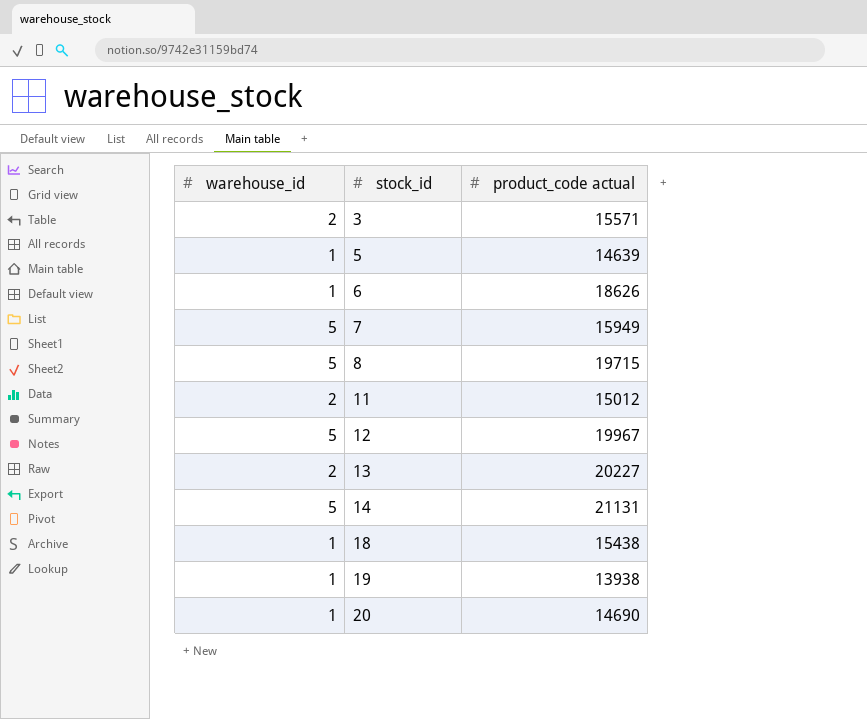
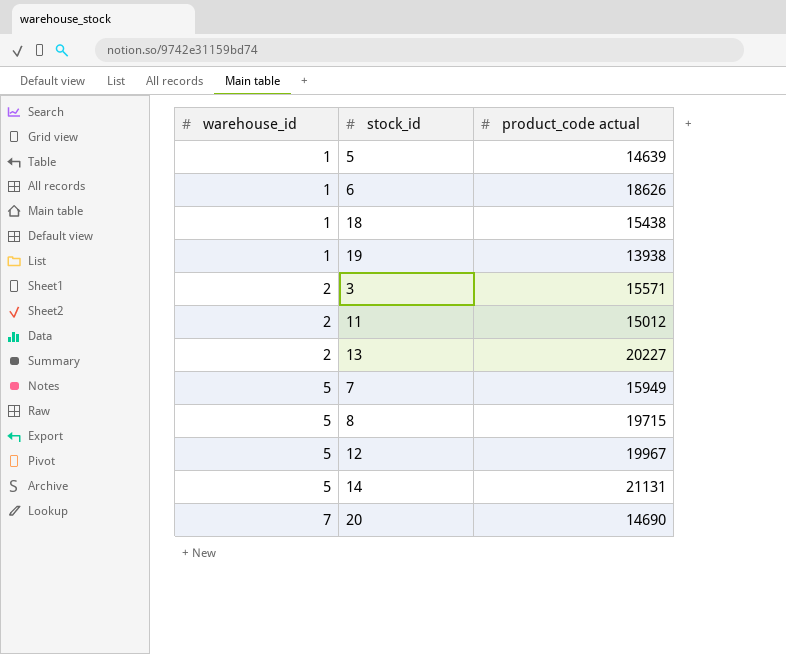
row order: stock_id ascending -> warehouse_id ascending
20 | warehouse_id: 1 -> 7

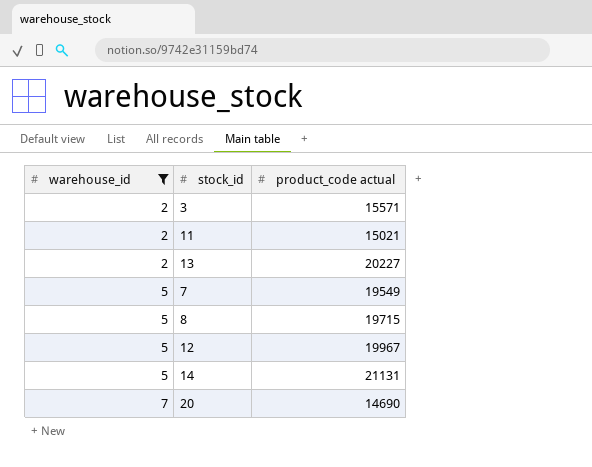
filter: none -> warehouse_id != 1
11 | product_code actual: 15012 -> 15021
7 | product_code actual: 15949 -> 19549

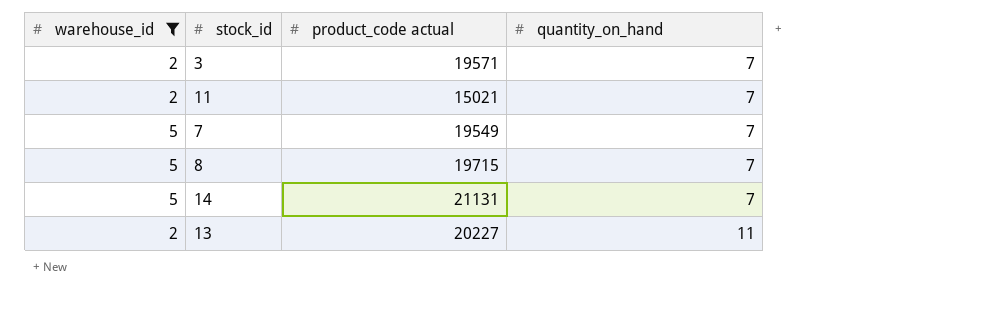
row order: warehouse_id ascending -> quantity_on_hand ascending
column quantity_on_hand | position: none -> 4
row 12: 5 | 19967 -> none
row 20: 7 | 14690 -> none
3 | product_code actual: 15571 -> 19571

